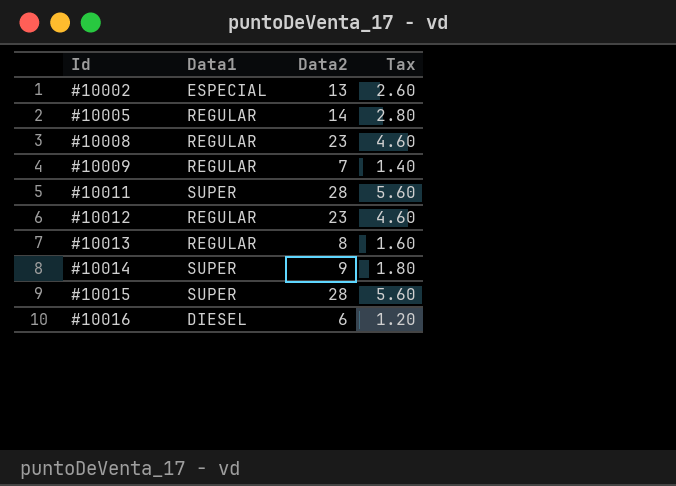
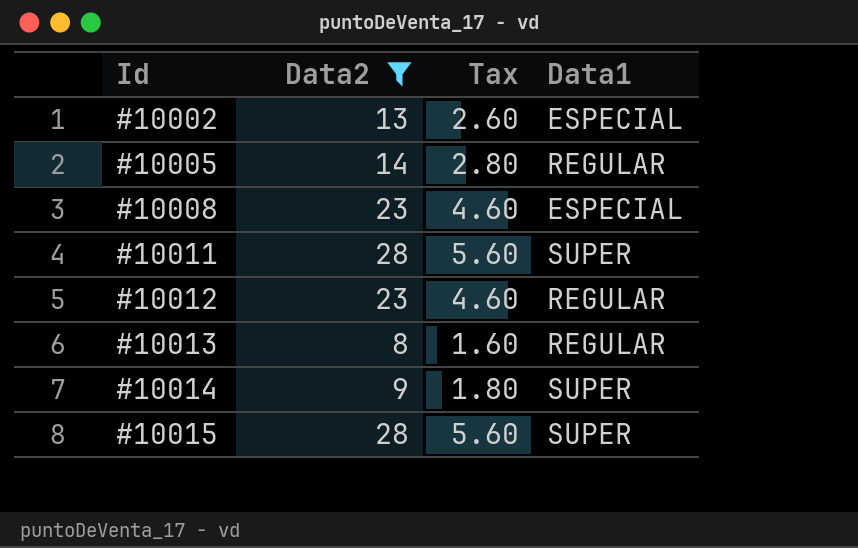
filter: none -> Data2 >= 8
column Data1 | position: 2 -> 4
#10008 | Data1: REGULAR -> ESPECIAL

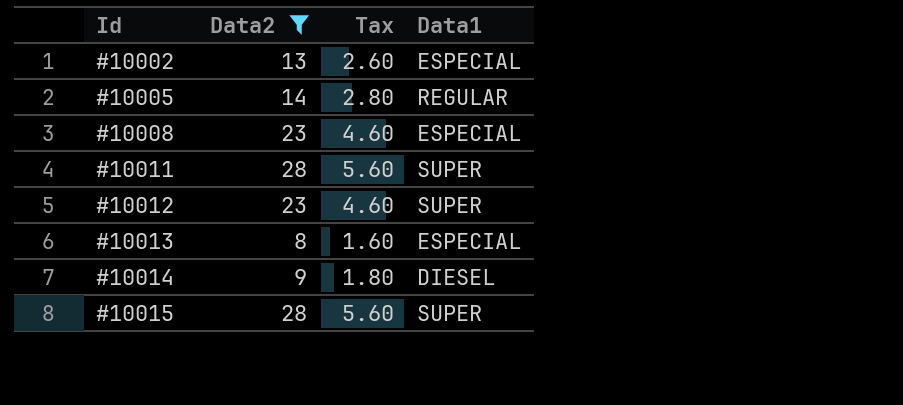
#10012 | Data1: REGULAR -> SUPER
#10013 | Data1: REGULAR -> ESPECIAL
#10014 | Data1: SUPER -> DIESEL

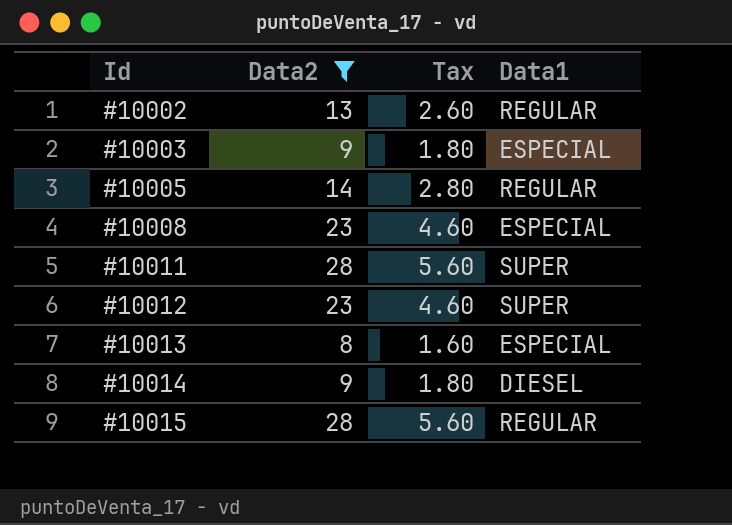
#10002 | Data1: ESPECIAL -> REGULAR
row #10003: none -> 9 | 1.80 | ESPECIAL
#10015 | Data1: SUPER -> REGULAR

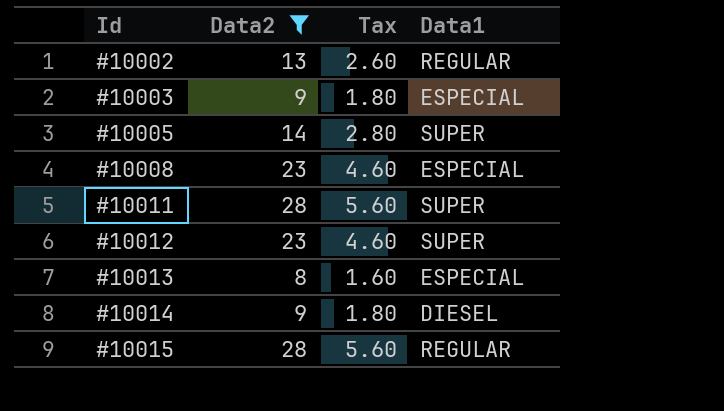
#10005 | Data1: REGULAR -> SUPER

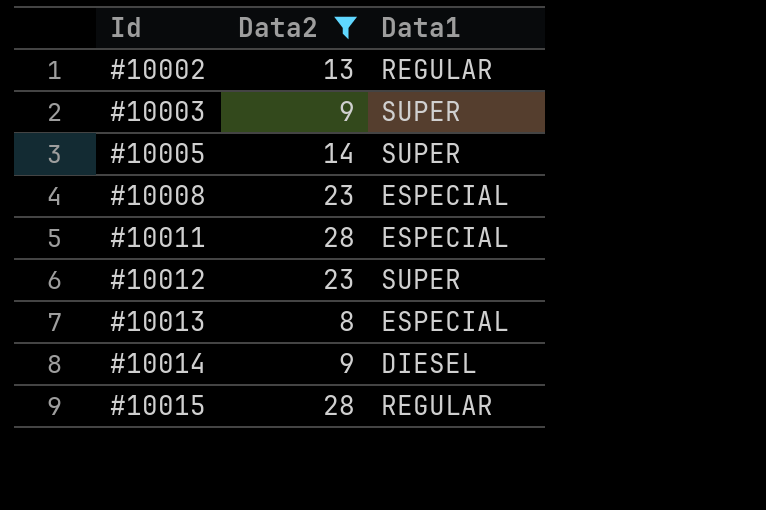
column Tax | formula: [Data2] * 0.2 -> none
#10003 | Data1: ESPECIAL -> SUPER
#10011 | Data1: SUPER -> ESPECIAL

